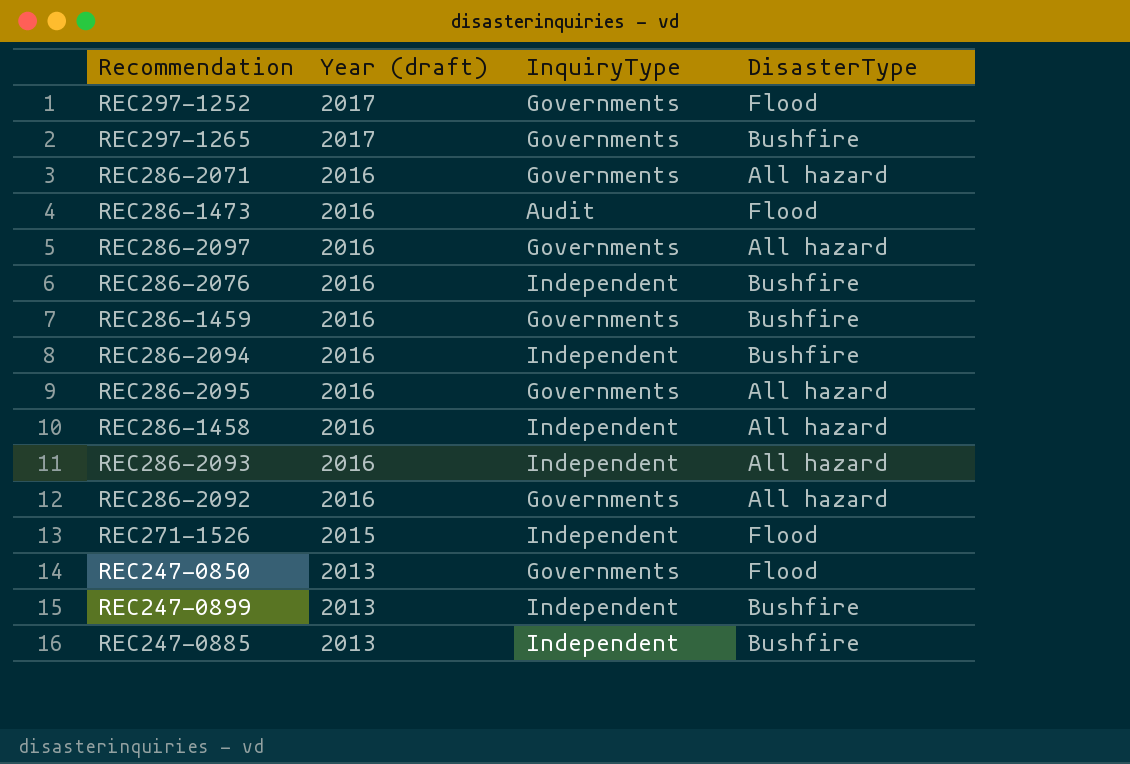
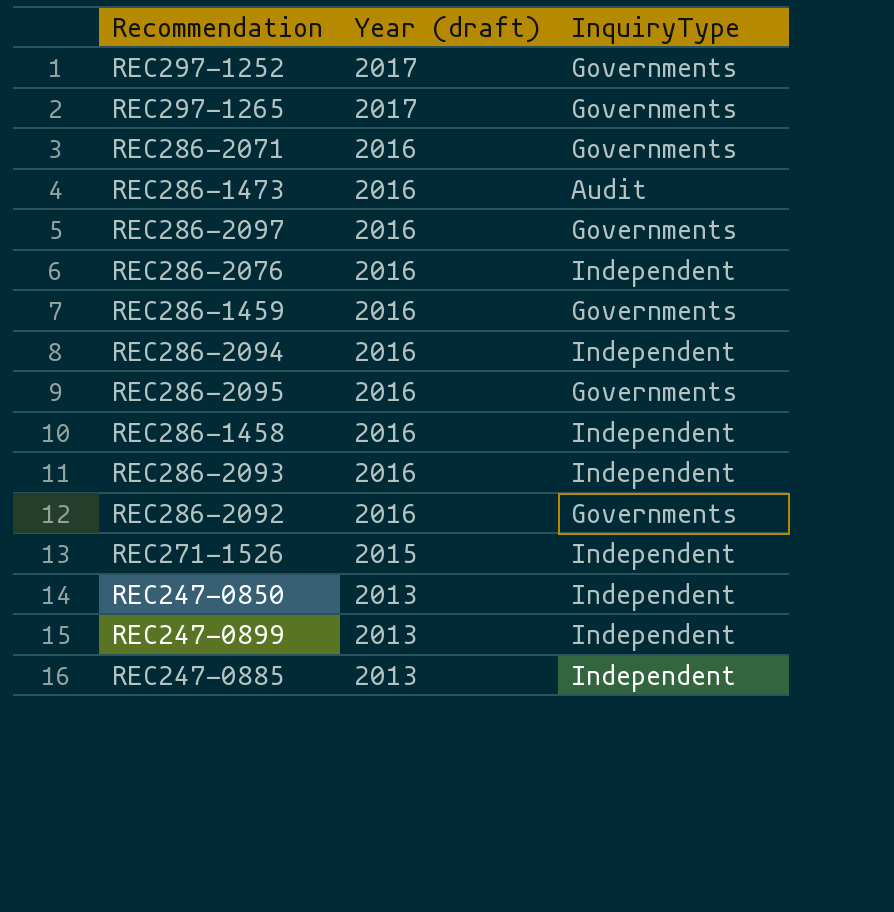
column DisasterType | position: 4 -> none
REC247-0850 | InquiryType: Governments -> Independent

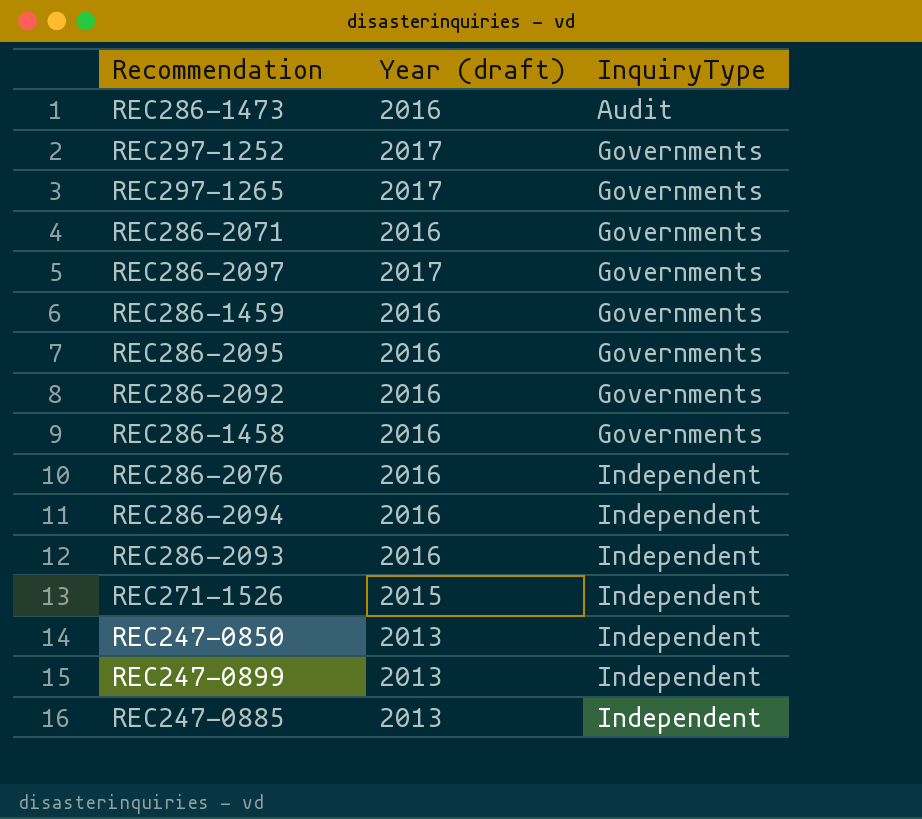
row order: Year (draft) descending -> InquiryType ascending
REC286-2097 | Year (draft): 2016 -> 2017
REC286-1458 | InquiryType: Independent -> Governments

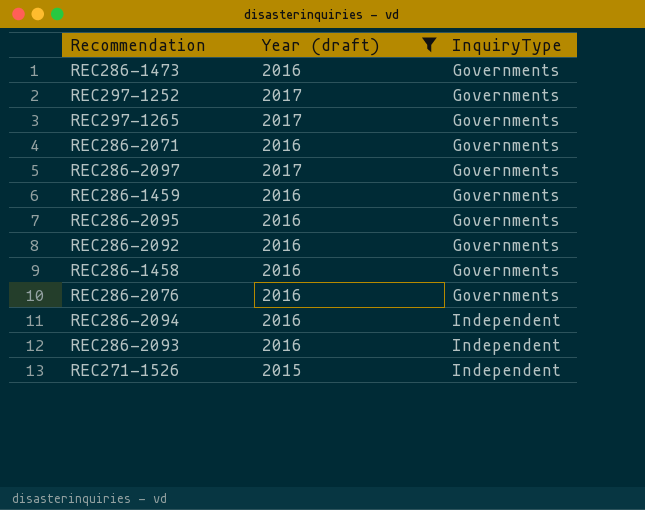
filter: none -> Year (draft) != 2013
REC286-1473 | InquiryType: Audit -> Governments
REC286-2076 | InquiryType: Independent -> Governments

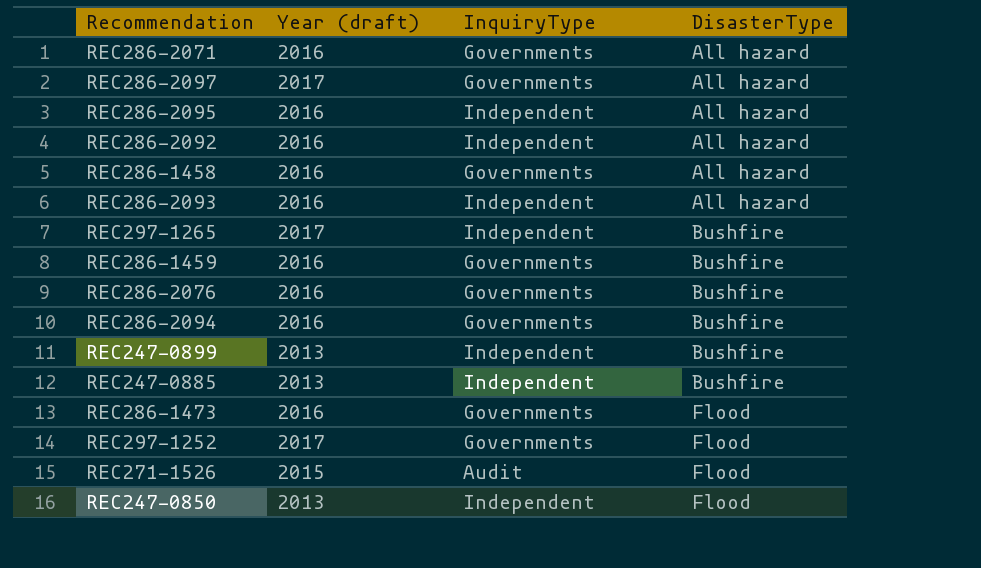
filter: Year (draft) != 2013 -> none
row order: InquiryType ascending -> DisasterType ascending
column DisasterType | position: none -> 4
REC286-2095 | InquiryType: Governments -> Independent
REC286-2092 | InquiryType: Governments -> Independent
REC297-1265 | InquiryType: Governments -> Independent
REC286-2094 | InquiryType: Independent -> Governments
REC271-1526 | InquiryType: Independent -> Audit

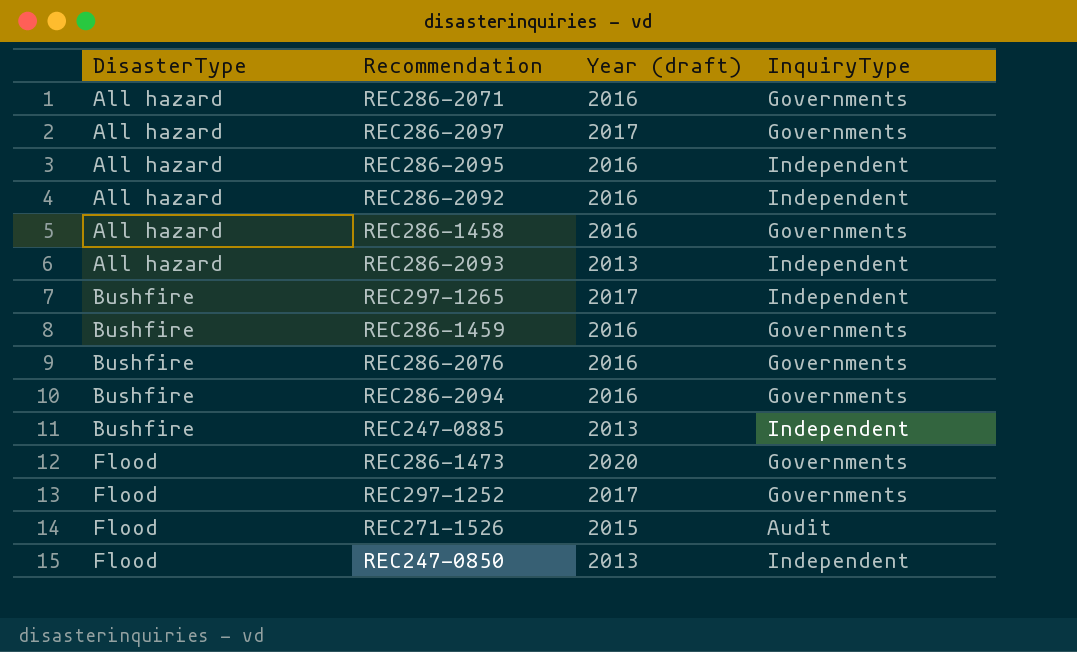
column DisasterType | position: 4 -> 1
row REC247-0899: 2013 | Independent | Bushfire -> none
REC286-2093 | Year (draft): 2016 -> 2013
REC286-1473 | Year (draft): 2016 -> 2020

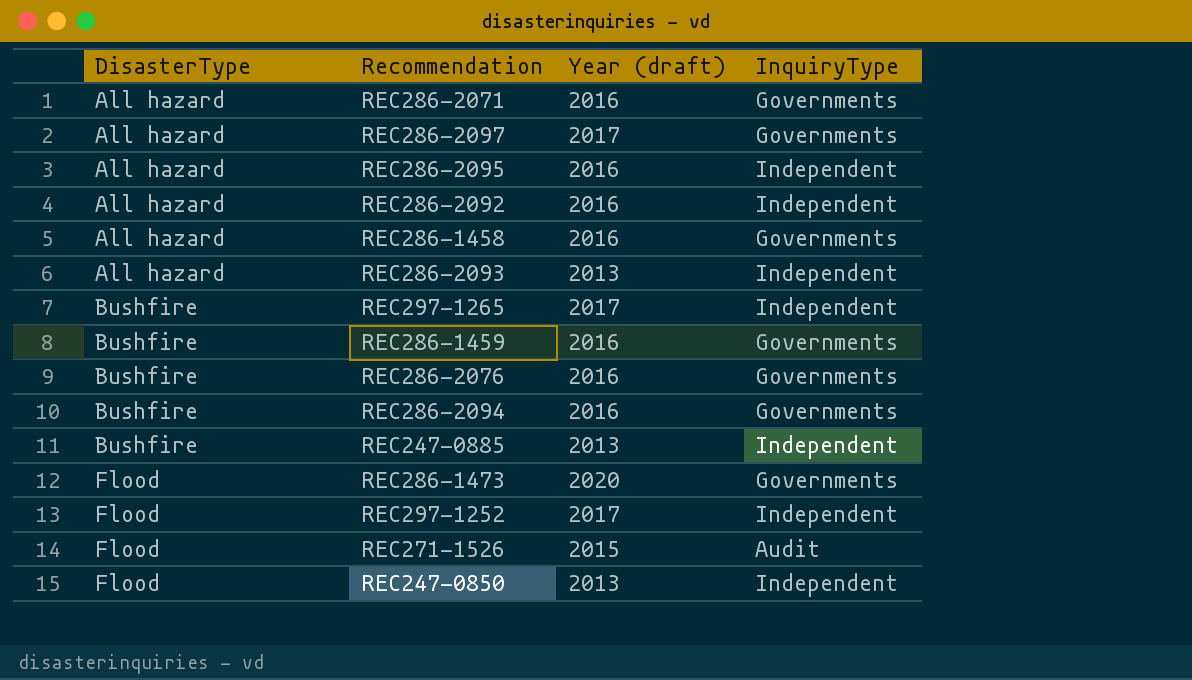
REC297-1252 | InquiryType: Governments -> Independent

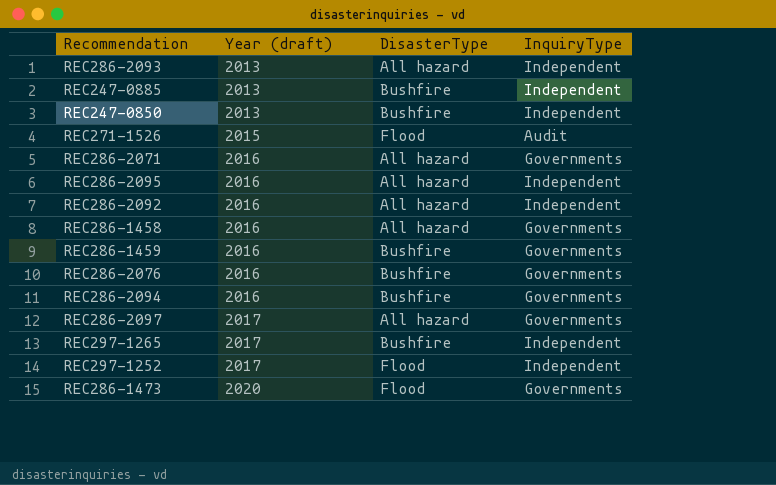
row order: DisasterType ascending -> Year (draft) ascending
column DisasterType | position: 1 -> 3
REC247-0850 | DisasterType: Flood -> Bushfire

